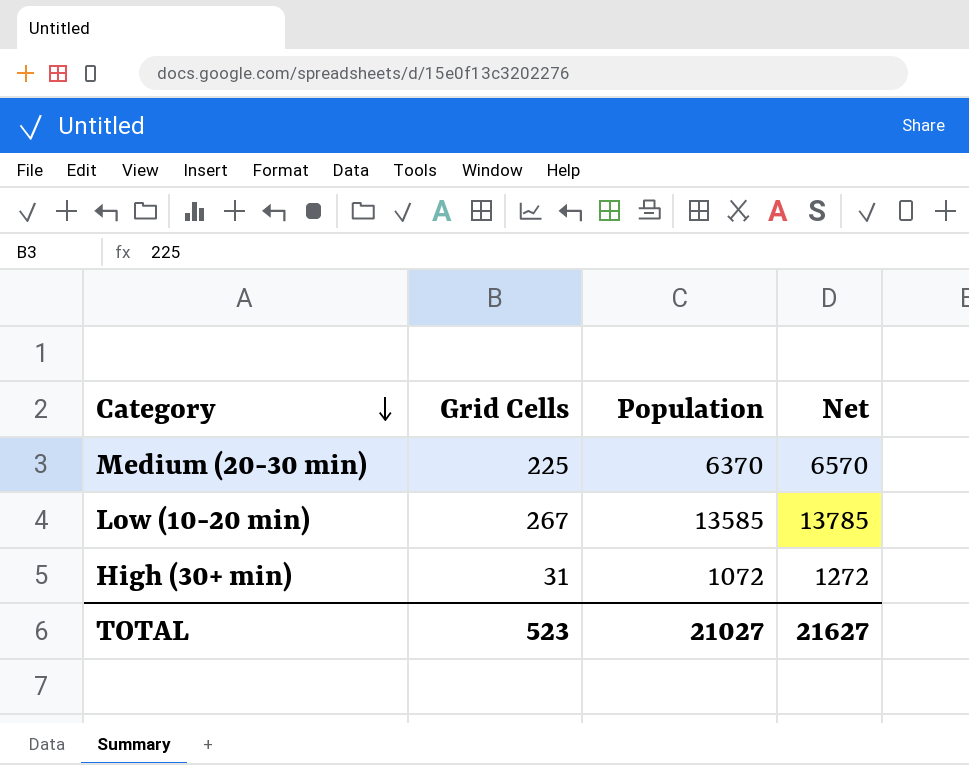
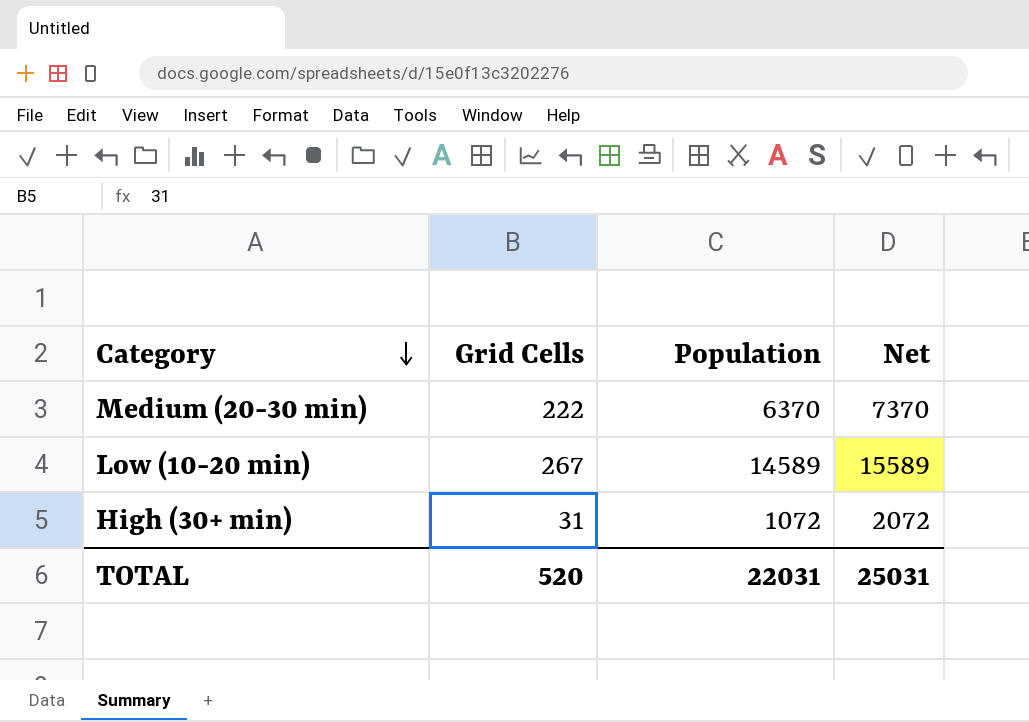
column Net | formula: [Population] + 200 -> [Population] + 1000
Medium (20-30 min) | Grid Cells: 225 -> 222
Low (10-20 min) | Population: 13585 -> 14589
TOTAL | Grid Cells: 523 -> 520
TOTAL | Population: 21027 -> 22031
TOTAL | Net: 21627 -> 25031

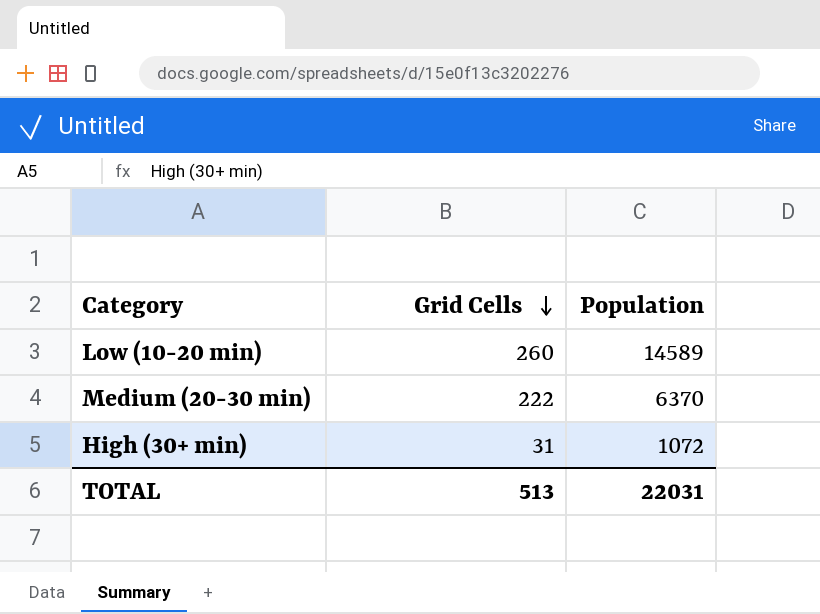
row order: Category descending -> Grid Cells descending
column Net | formula: [Population] + 1000 -> none
Low (10-20 min) | Grid Cells: 267 -> 260
TOTAL | Grid Cells: 520 -> 513

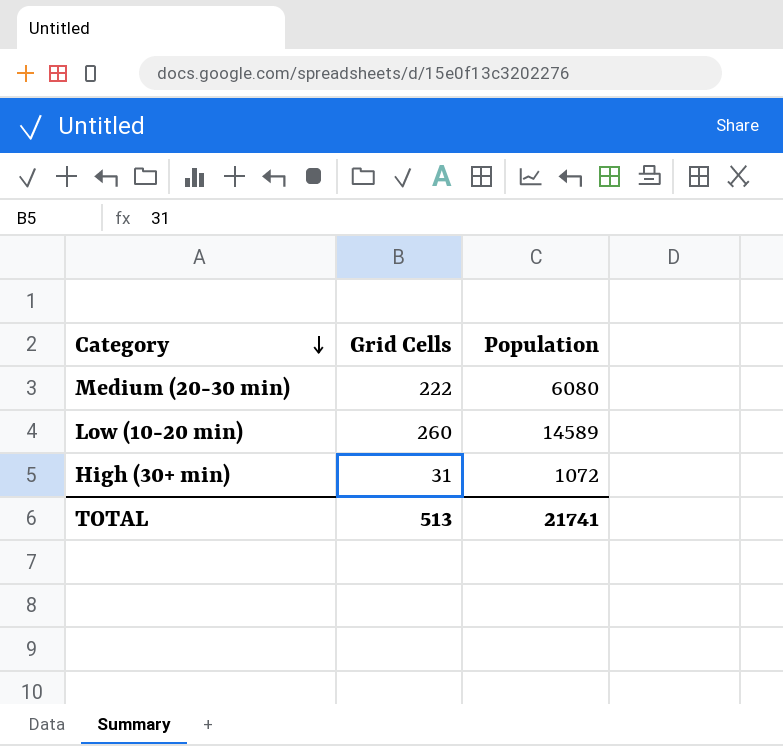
row order: Grid Cells descending -> Category descending
Medium (20-30 min) | Population: 6370 -> 6080
TOTAL | Population: 22031 -> 21741

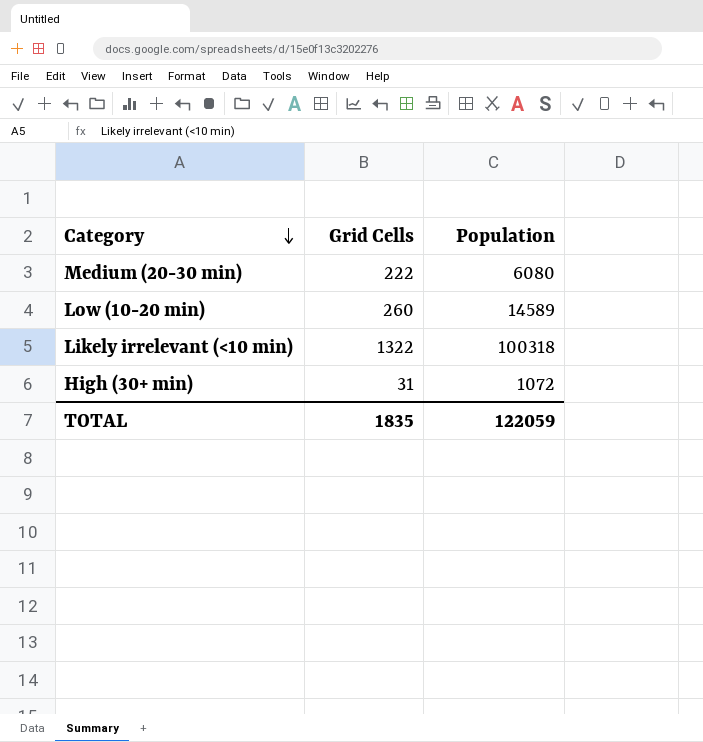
row Likely irrelevant (<10 min): none -> 1322 | 100318
TOTAL | Grid Cells: 513 -> 1835
TOTAL | Population: 21741 -> 122059

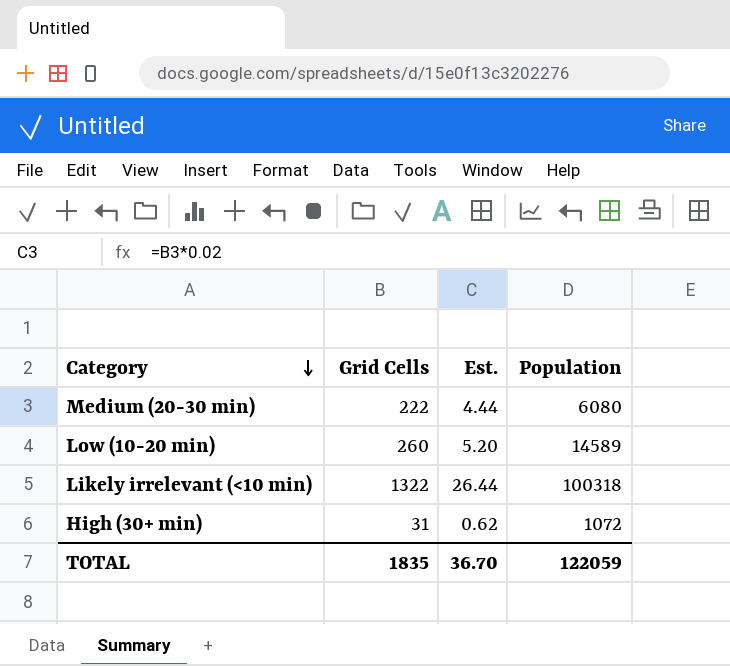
column Est. | formula: none -> [Grid Cells] * 0.02

